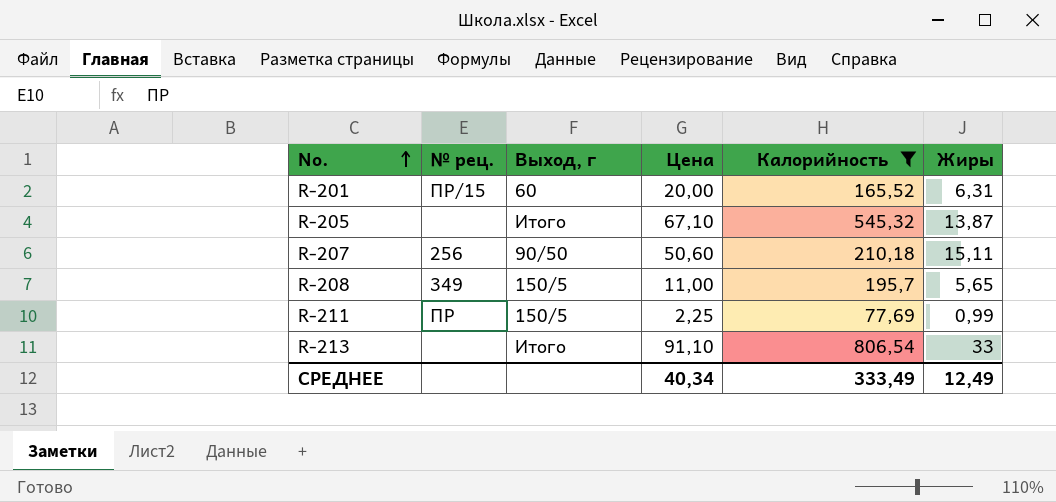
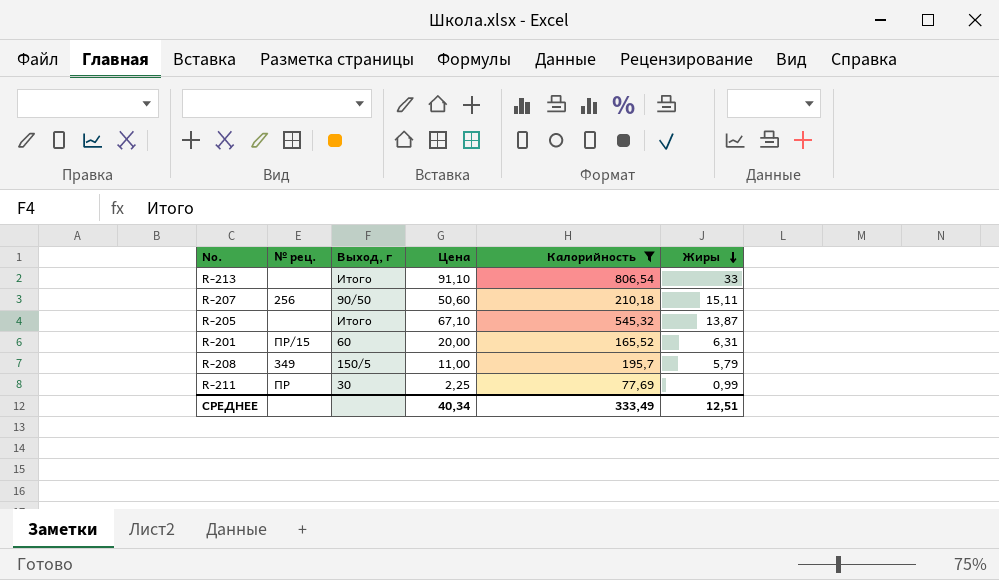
row order: No. ascending -> Жиры descending
R-208 | Жиры: 5,65 -> 5,79
R-211 | Выход, г: 150/5 -> 30
СРЕДНЕЕ | Жиры: 12,49 -> 12,51

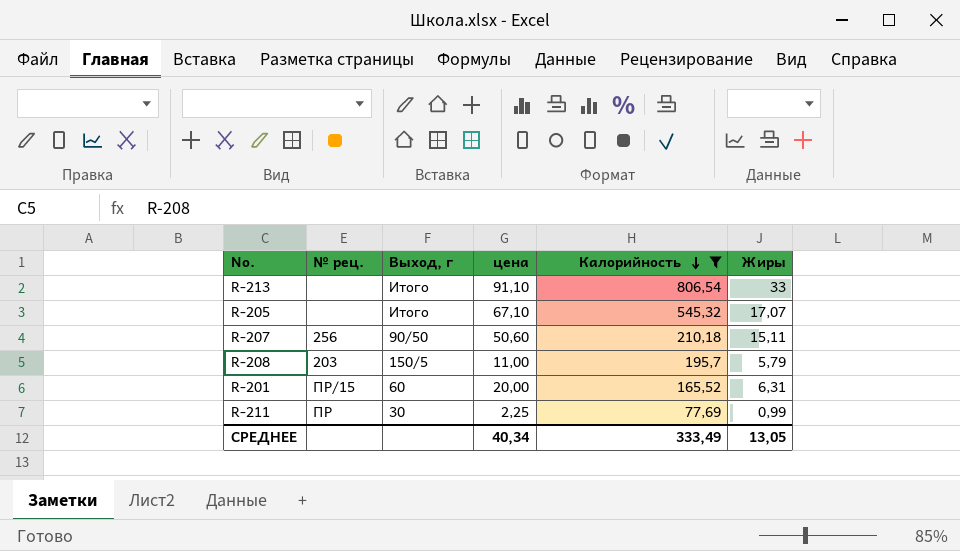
row order: Жиры descending -> Калорийность descending
column name: Цена -> цена
R-205 | Жиры: 13,87 -> 17,07
R-208 | № рец.: 349 -> 203
СРЕДНЕЕ | Жиры: 12,51 -> 13,05

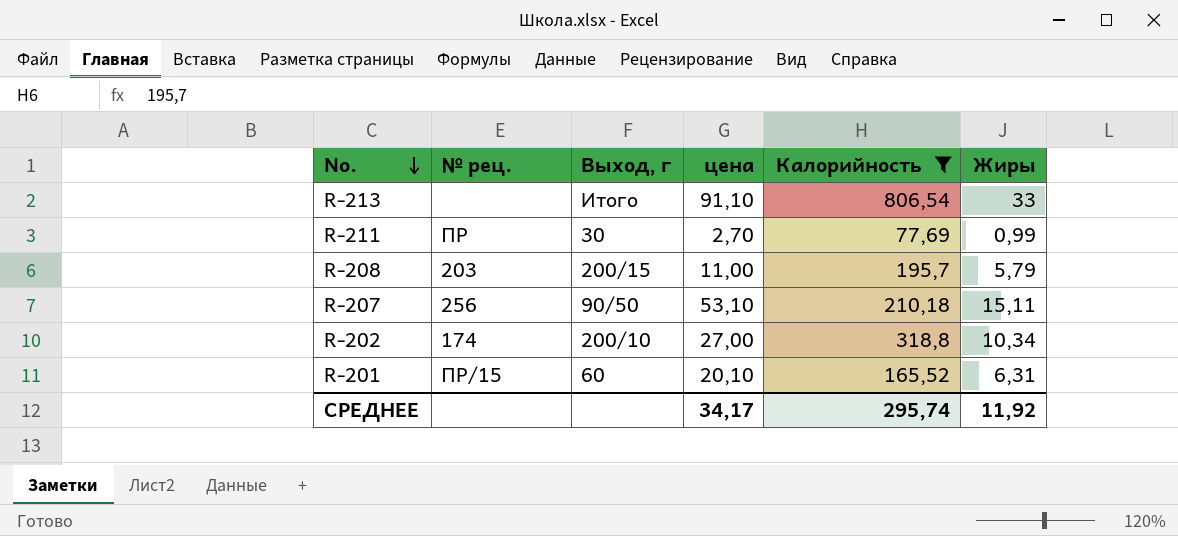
row order: Калорийность descending -> No. descending
row R-205: none | Итого | 67,10 | 545,32 | 17,07 -> none
R-211 | цена: 2,25 -> 2,70
R-208 | Выход, г: 150/5 -> 200/15
R-207 | цена: 50,60 -> 53,10
row R-202: none -> 174 | 200/10 | 27,00 | 318,8 | 10,34
R-201 | цена: 20,00 -> 20,10
СРЕДНЕЕ | цена: 40,34 -> 34,17
СРЕДНЕЕ | Калорийность: 333,49 -> 295,74
СРЕДНЕЕ | Жиры: 13,05 -> 11,92

